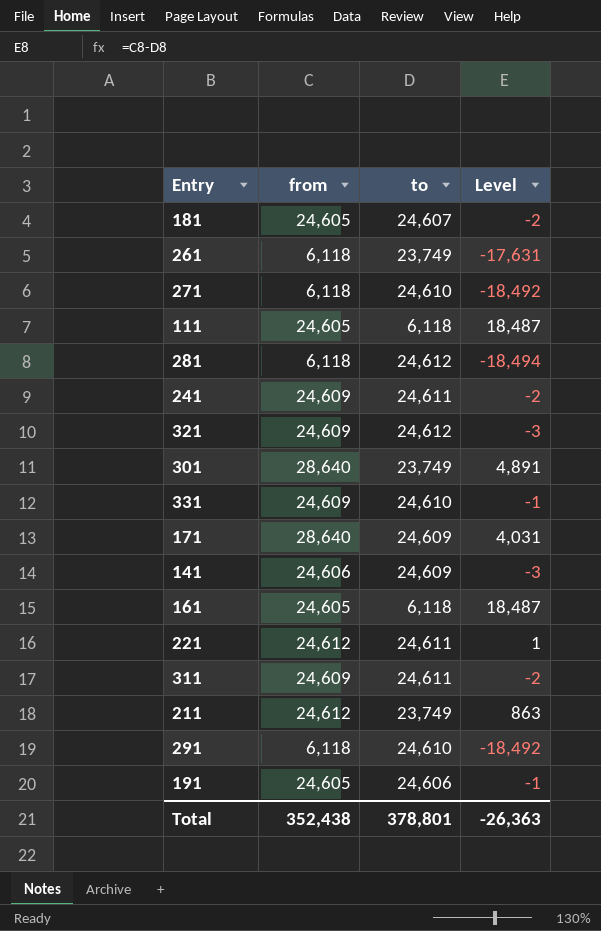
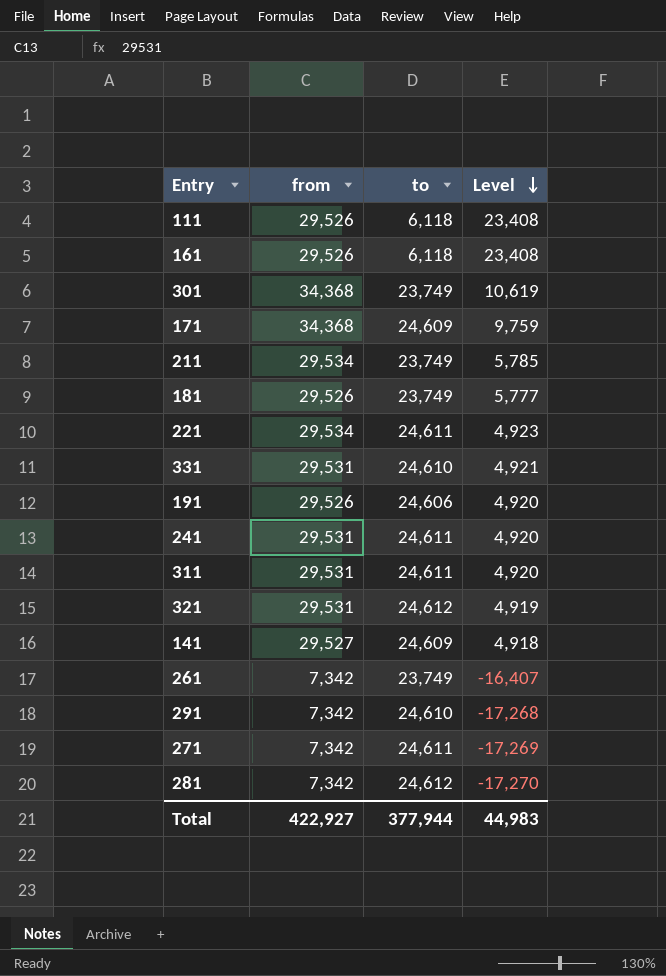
row order: none -> Level descending
111 | from: 24,605 -> 29,526
111 | Level: 18,487 -> 23,408
161 | from: 24,605 -> 29,526
161 | Level: 18,487 -> 23,408
301 | from: 28,640 -> 34,368
301 | Level: 4,891 -> 10,619
171 | from: 28,640 -> 34,368
171 | Level: 4,031 -> 9,759
211 | from: 24,612 -> 29,534
211 | Level: 863 -> 5,785
181 | from: 24,605 -> 29,526
181 | to: 24,607 -> 23,749
181 | Level: -2 -> 5,777
221 | from: 24,612 -> 29,534
221 | Level: 1 -> 4,923
331 | from: 24,609 -> 29,531
331 | Level: -1 -> 4,921
191 | from: 24,605 -> 29,526
191 | Level: -1 -> 4,920
241 | from: 24,609 -> 29,531
241 | Level: -2 -> 4,920
311 | from: 24,609 -> 29,531
311 | Level: -2 -> 4,920
321 | from: 24,609 -> 29,531
321 | Level: -3 -> 4,919
141 | from: 24,606 -> 29,527
141 | Level: -3 -> 4,918
261 | from: 6,118 -> 7,342
261 | Level: -17,631 -> -16,407
291 | from: 6,118 -> 7,342
291 | Level: -18,492 -> -17,268
271 | from: 6,118 -> 7,342
271 | to: 24,610 -> 24,611
271 | Level: -18,492 -> -17,269
281 | from: 6,118 -> 7,342
281 | Level: -18,494 -> -17,270
Total | from: 352,438 -> 422,927
Total | to: 378,801 -> 377,944
Total | Level: -26,363 -> 44,983

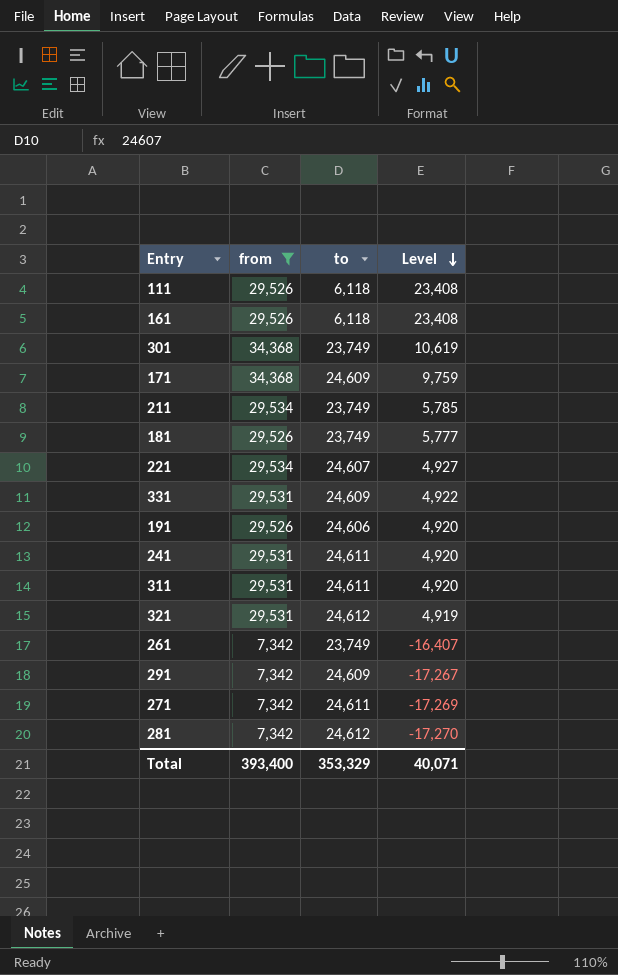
filter: none -> from != 29,527
221 | to: 24,611 -> 24,607
221 | Level: 4,923 -> 4,927
331 | to: 24,610 -> 24,609
331 | Level: 4,921 -> 4,922
291 | to: 24,610 -> 24,609
291 | Level: -17,268 -> -17,267
Total | from: 422,927 -> 393,400
Total | to: 377,944 -> 353,329
Total | Level: 44,983 -> 40,071

